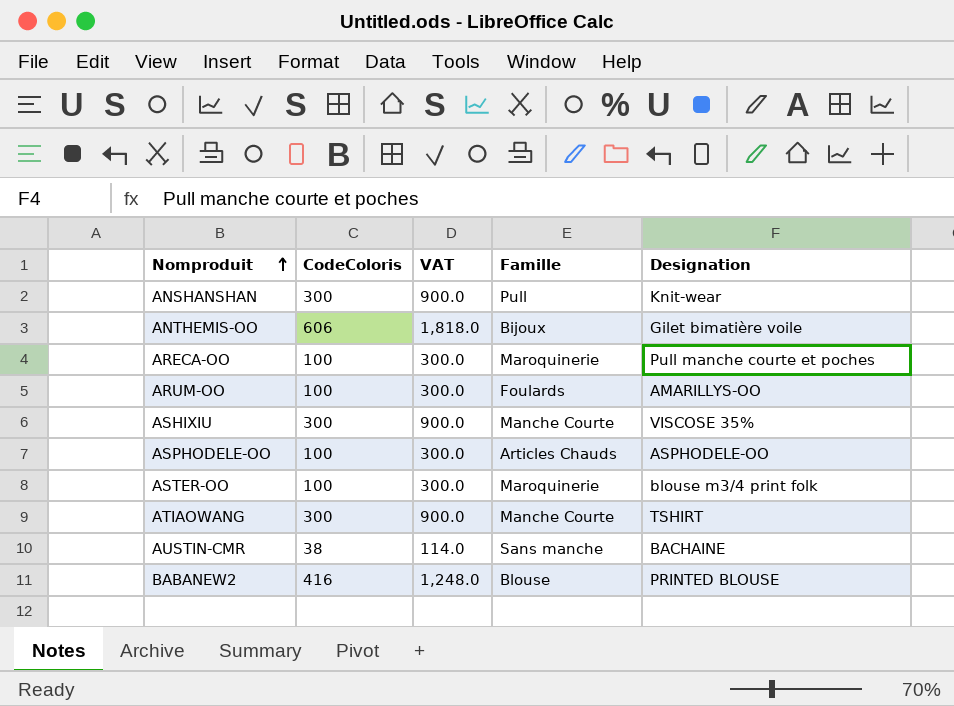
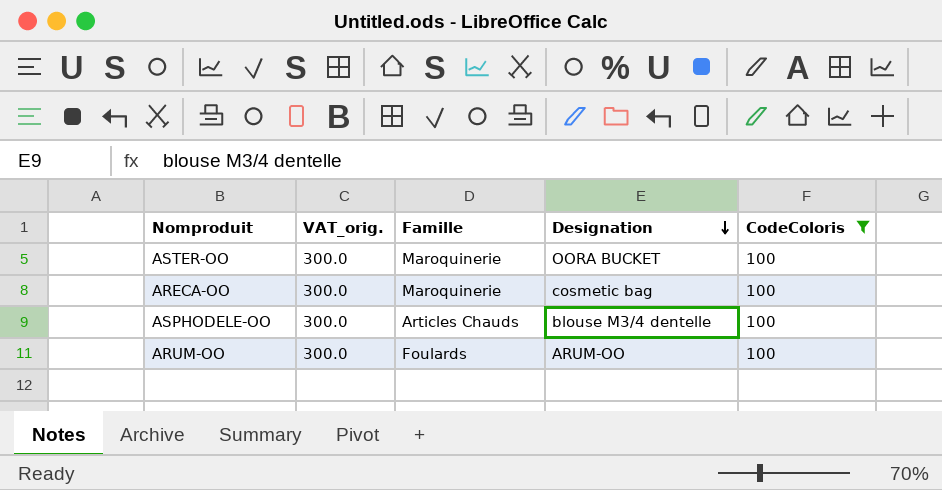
filter: none -> CodeColoris = 100
row order: Nomproduit ascending -> Designation descending
column name: VAT -> VAT_orig.
column CodeColoris | position: 2 -> 5
ASTER-OO | Designation: blouse m3/4 print folk -> OORA BUCKET
ARECA-OO | Designation: Pull manche courte et poches -> cosmetic bag
ASPHODELE-OO | Designation: ASPHODELE-OO -> blouse M3/4 dentelle
ARUM-OO | Designation: AMARILLYS-OO -> ARUM-OO

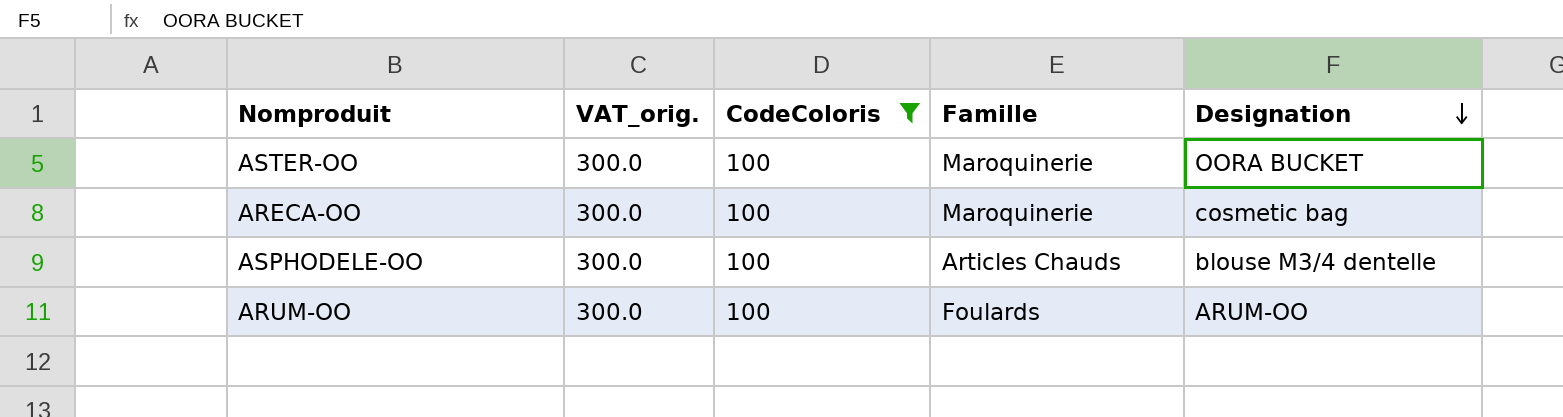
column CodeColoris | position: 5 -> 3

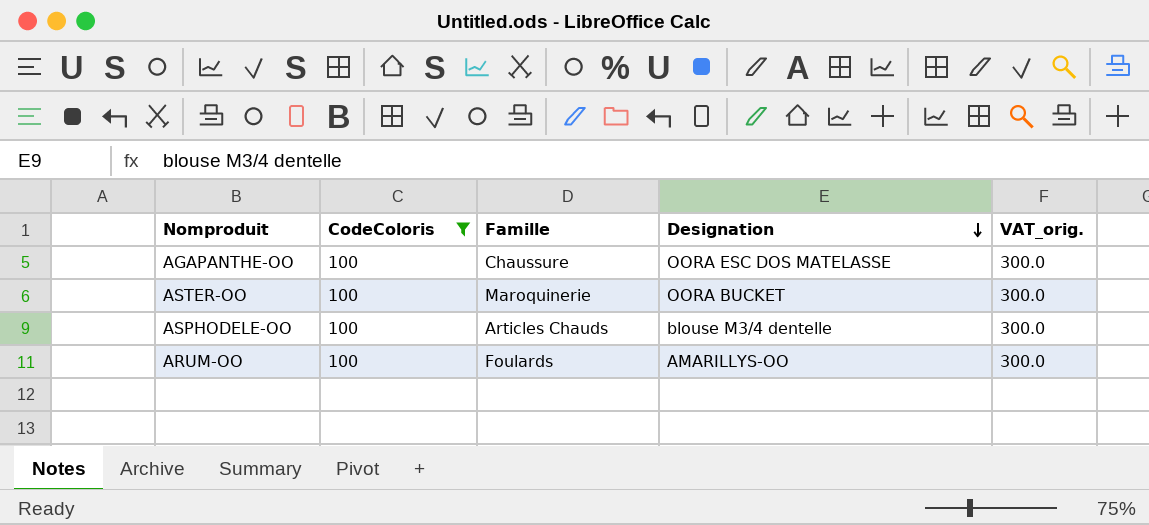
column VAT_orig. | position: 2 -> 5
row ARECA-OO: 300.0 | 100 | Maroquinerie | cosmetic bag -> none
row AGAPANTHE-OO: none -> 100 | Chaussure | OORA ESC DOS MATELASSE | 300.0
ARUM-OO | Designation: ARUM-OO -> AMARILLYS-OO

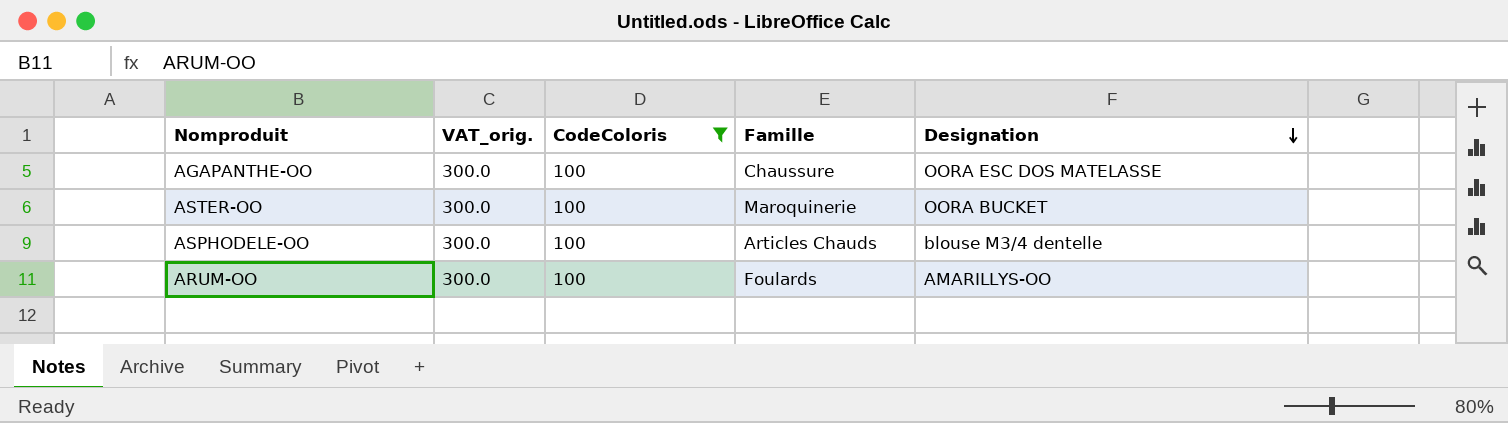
column VAT_orig. | position: 5 -> 2

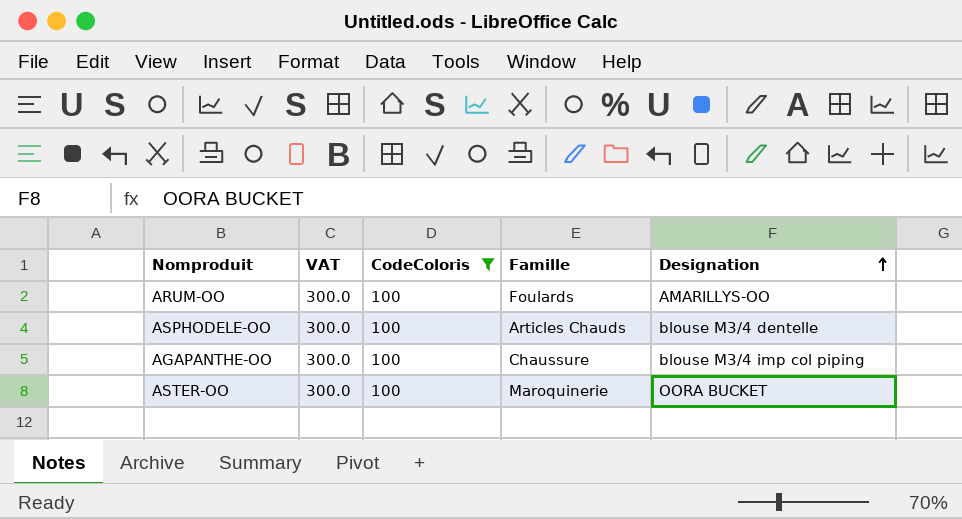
row order: Designation descending -> Designation ascending
column name: VAT_orig. -> VAT
AGAPANTHE-OO | Designation: OORA ESC DOS MATELASSE -> blouse M3/4 imp col piping

